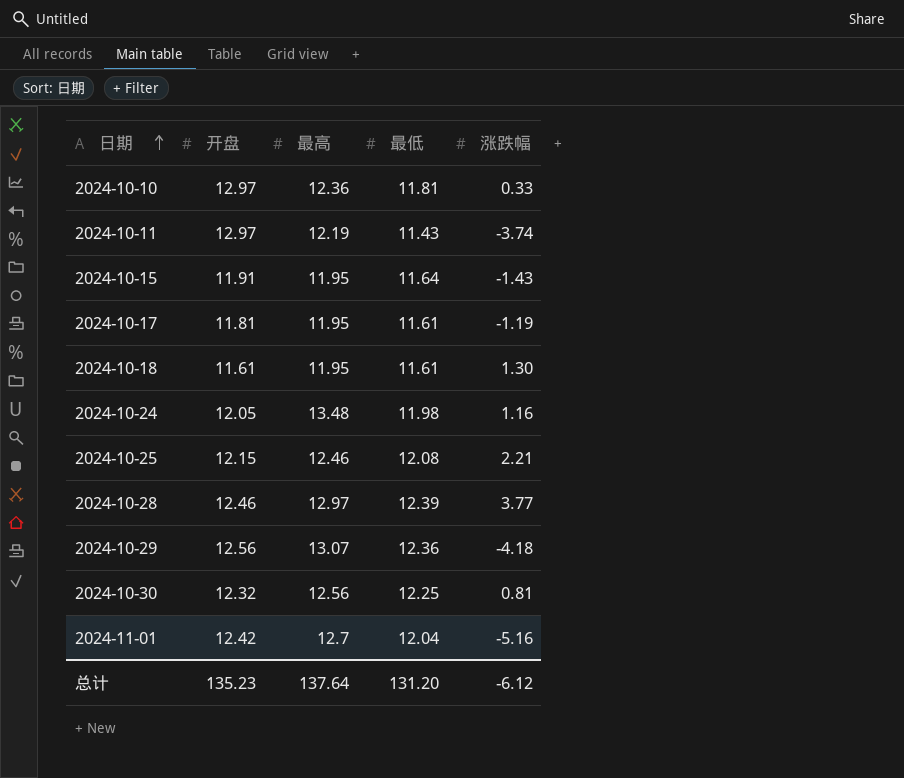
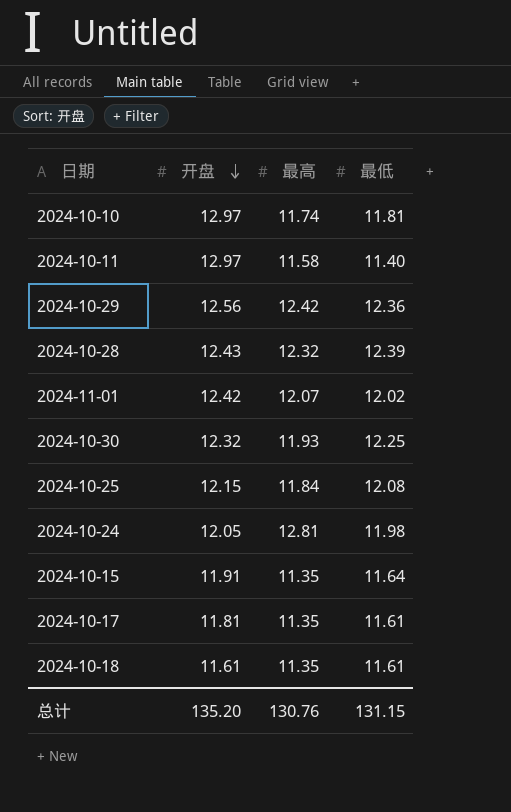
row order: 日期 ascending -> 开盘 descending
column 涨跌幅 | position: 5 -> none
2024-10-10 | 最高: 12.36 -> 11.74
2024-10-11 | 最高: 12.19 -> 11.58
2024-10-11 | 最低: 11.43 -> 11.40
2024-10-29 | 最高: 13.07 -> 12.42
2024-10-28 | 开盘: 12.46 -> 12.43
2024-10-28 | 最高: 12.97 -> 12.32
2024-11-01 | 最高: 12.7 -> 12.07
2024-11-01 | 最低: 12.04 -> 12.02
2024-10-30 | 最高: 12.56 -> 11.93
2024-10-25 | 最高: 12.46 -> 11.84
2024-10-24 | 最高: 13.48 -> 12.81
2024-10-15 | 最高: 11.95 -> 11.35
2024-10-17 | 最高: 11.95 -> 11.35
2024-10-18 | 最高: 11.95 -> 11.35
总计 | 开盘: 135.23 -> 135.20
总计 | 最高: 137.64 -> 130.76
总计 | 最低: 131.20 -> 131.15

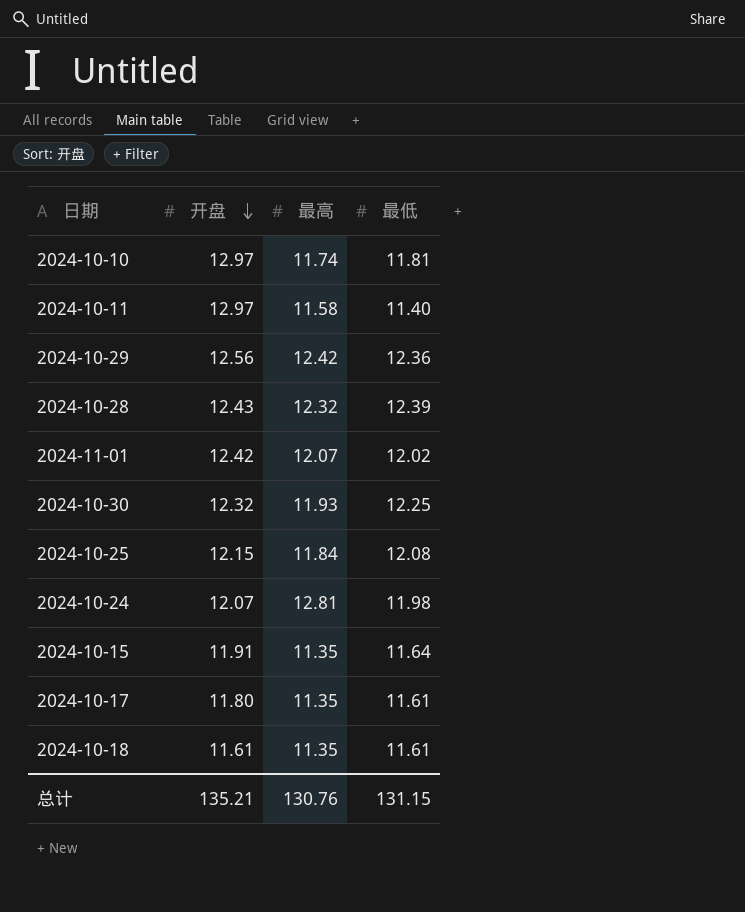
2024-10-24 | 开盘: 12.05 -> 12.07
2024-10-17 | 开盘: 11.81 -> 11.80
总计 | 开盘: 135.20 -> 135.21

